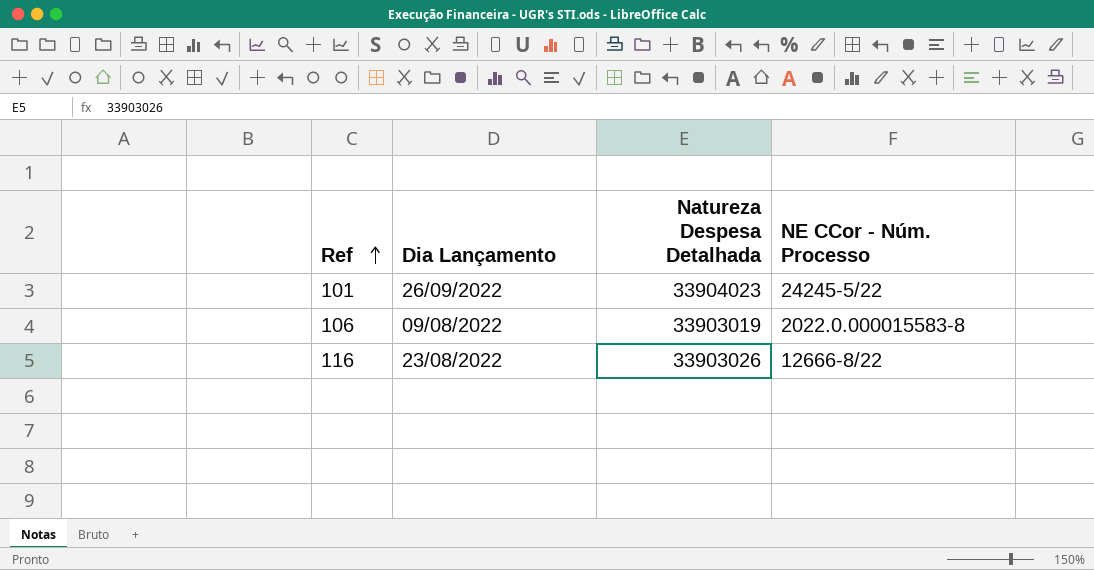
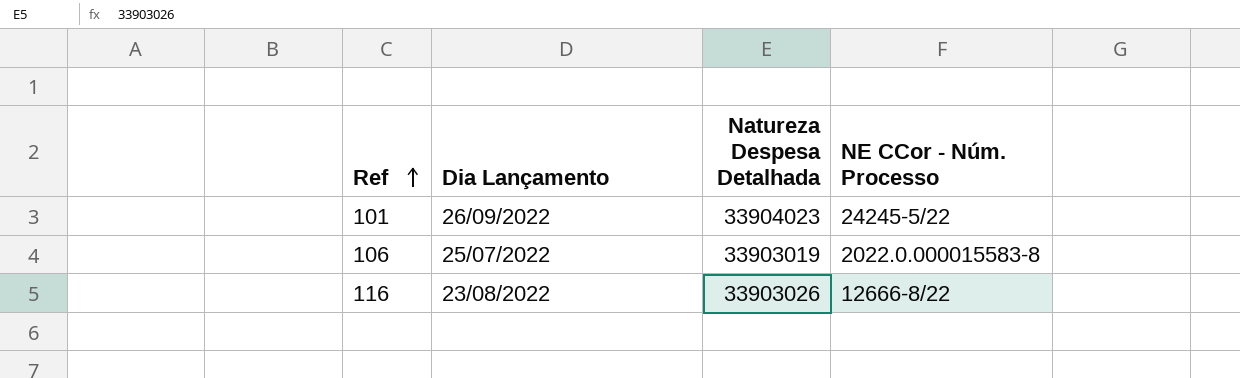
106 | Dia Lançamento: 09/08/2022 -> 25/07/2022

